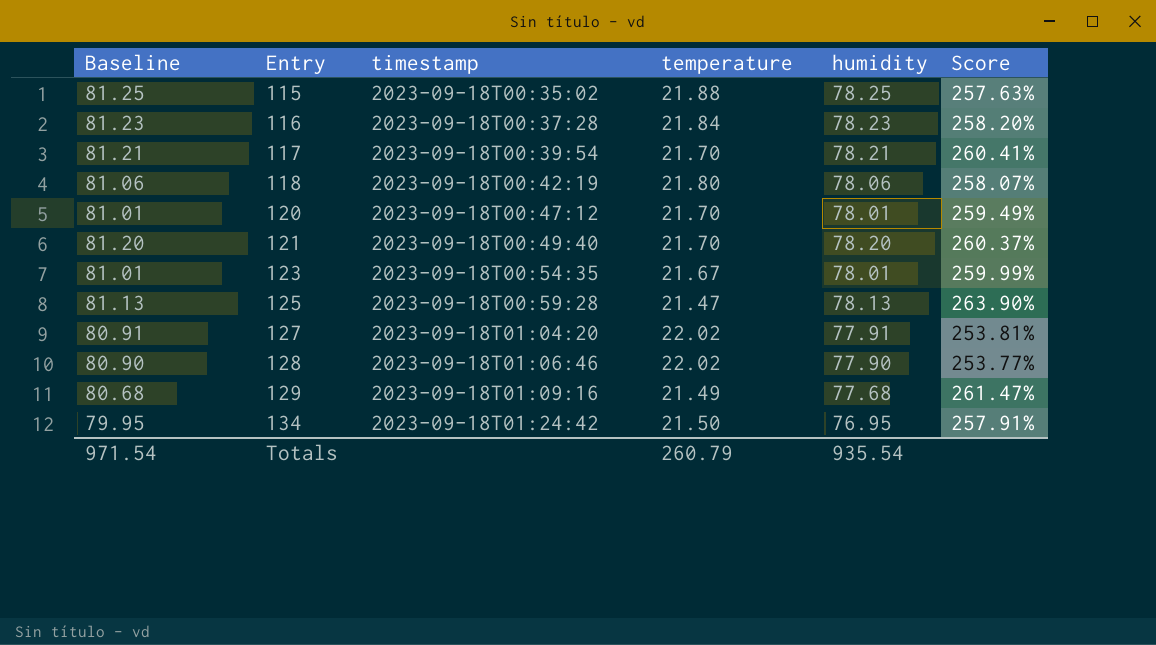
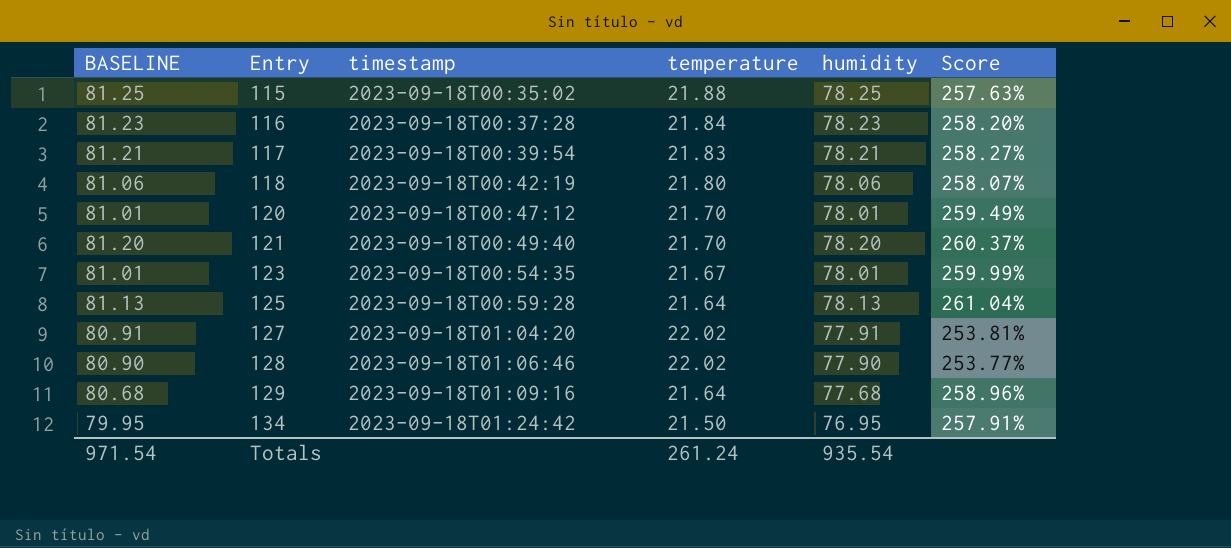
column name: Baseline -> BASELINE
117 | temperature: 21.70 -> 21.83
117 | Score: 260.41% -> 258.27%
125 | temperature: 21.47 -> 21.64
125 | Score: 263.90% -> 261.04%
129 | temperature: 21.49 -> 21.64
129 | Score: 261.47% -> 258.96%
Totals | temperature: 260.79 -> 261.24

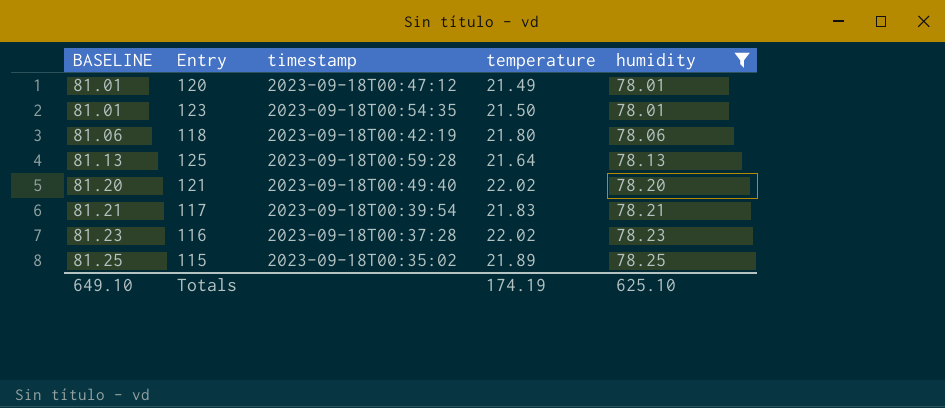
filter: none -> humidity >= 78.01
row order: Entry ascending -> BASELINE ascending
column Score | formula: ([humidity] - [temperature]) / [temperature] -> none
120 | temperature: 21.70 -> 21.49
123 | temperature: 21.67 -> 21.50
121 | temperature: 21.70 -> 22.02
116 | temperature: 21.84 -> 22.02
115 | temperature: 21.88 -> 21.89
Totals | BASELINE: 971.54 -> 649.10
Totals | temperature: 261.24 -> 174.19
Totals | humidity: 935.54 -> 625.10

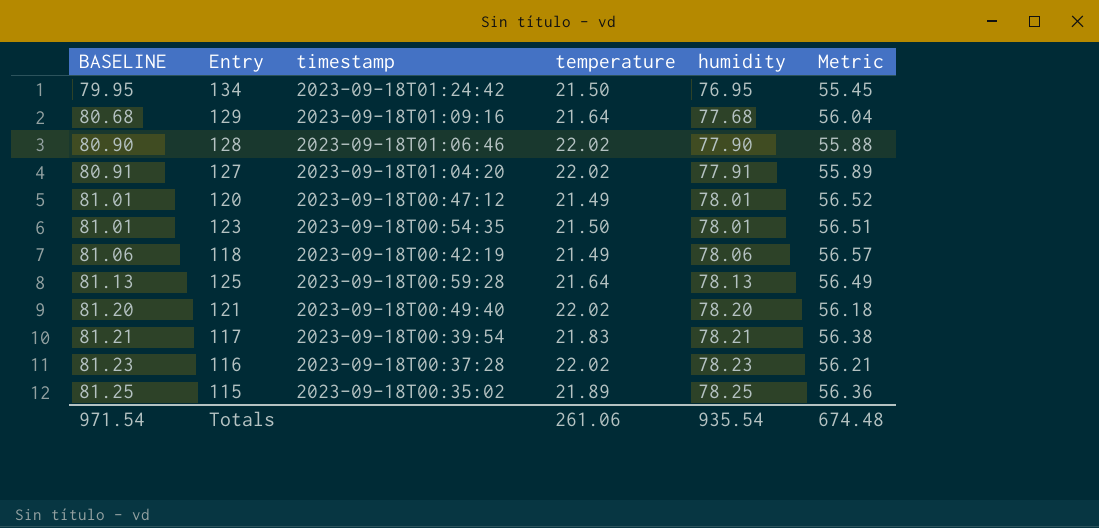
filter: humidity >= 78.01 -> none
column Metric | formula: none -> [humidity] - [temperature]
118 | temperature: 21.80 -> 21.49
Totals | BASELINE: 649.10 -> 971.54
Totals | temperature: 174.19 -> 261.06
Totals | humidity: 625.10 -> 935.54

